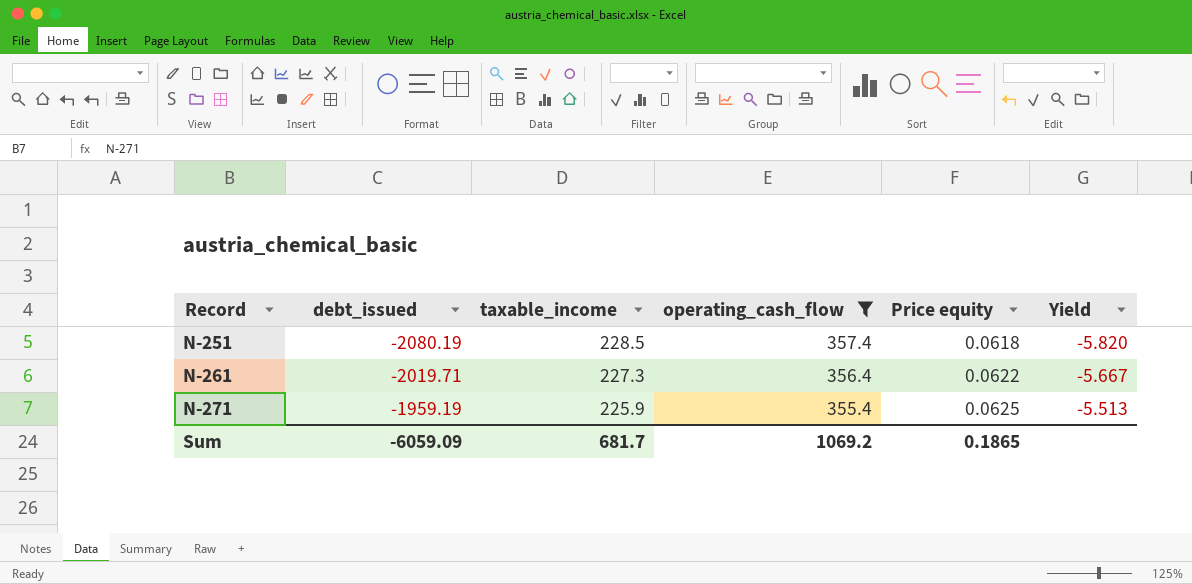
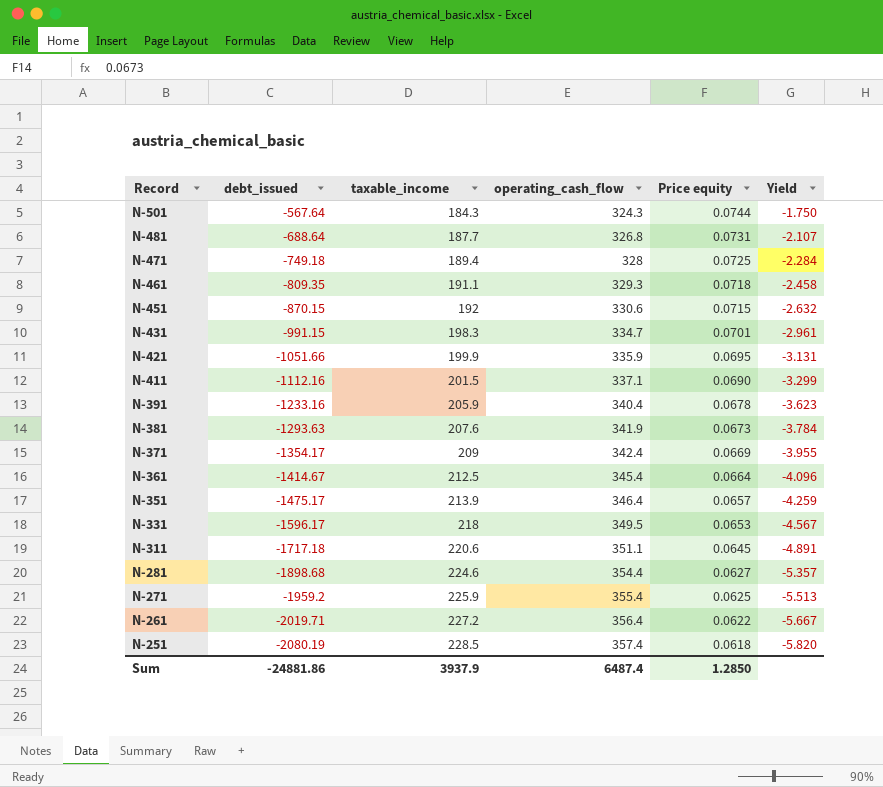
filter: operating_cash_flow >= 355.4 -> none
row order: Record ascending -> Record descending
N-271 | debt_issued: -1959.19 -> -1959.2
N-261 | taxable_income: 227.3 -> 227.2
Sum | debt_issued: -6059.09 -> -24881.86
Sum | taxable_income: 681.7 -> 3937.9
Sum | operating_cash_flow: 1069.2 -> 6487.4
Sum | Price equity: 0.1865 -> 1.2850

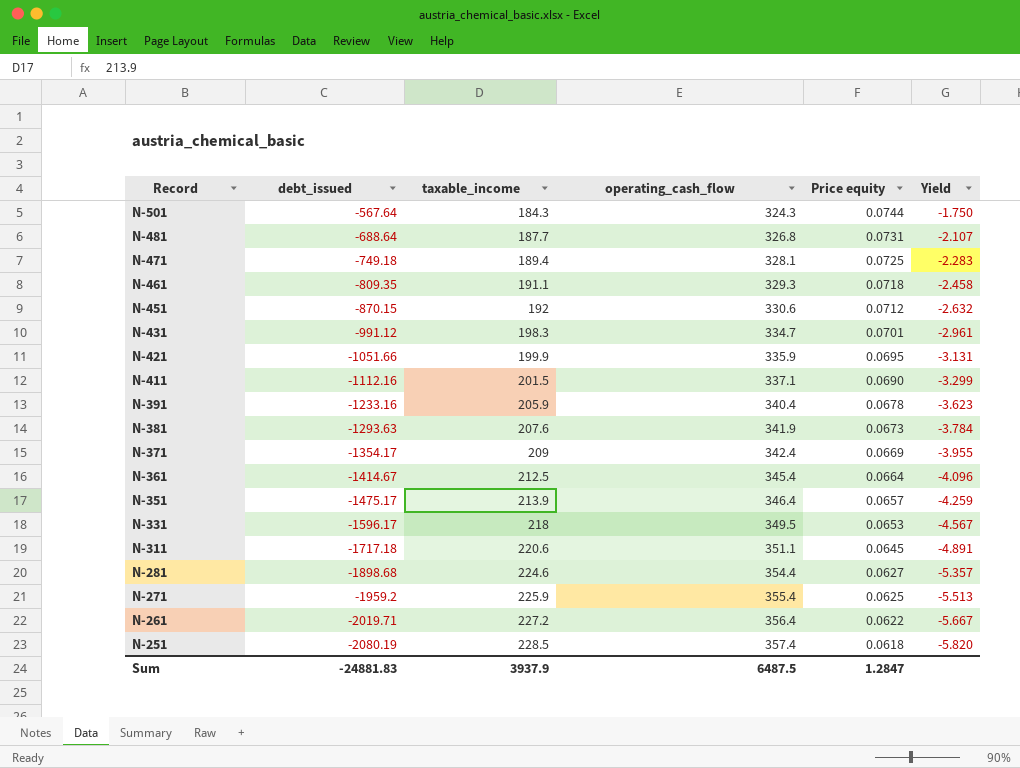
N-471 | operating_cash_flow: 328 -> 328.1
N-471 | Yield: -2.284 -> -2.283
N-451 | Price equity: 0.0715 -> 0.0712
N-431 | debt_issued: -991.15 -> -991.12
Sum | debt_issued: -24881.86 -> -24881.83
Sum | operating_cash_flow: 6487.4 -> 6487.5
Sum | Price equity: 1.2850 -> 1.2847

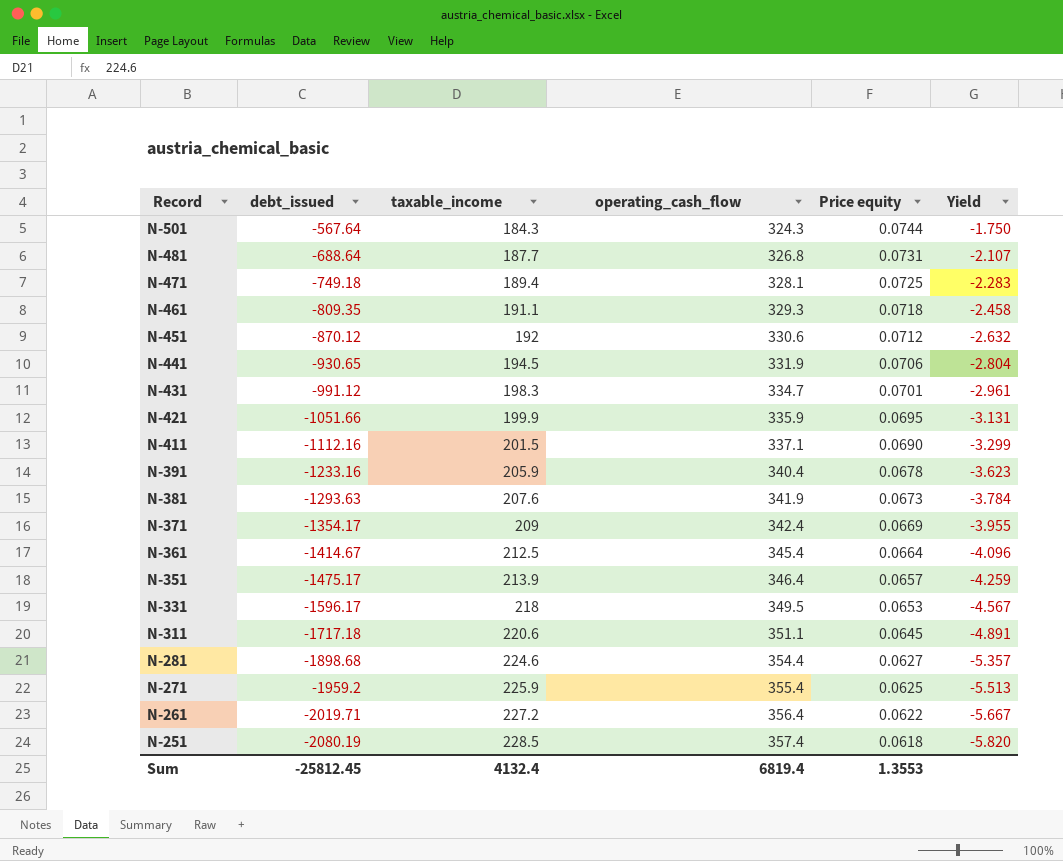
N-451 | debt_issued: -870.15 -> -870.12
row N-441: none -> -930.65 | 194.5 | 331.9 | 0.0706 | -2.804
Sum | debt_issued: -24881.83 -> -25812.45
Sum | taxable_income: 3937.9 -> 4132.4
Sum | operating_cash_flow: 6487.5 -> 6819.4
Sum | Price equity: 1.2847 -> 1.3553

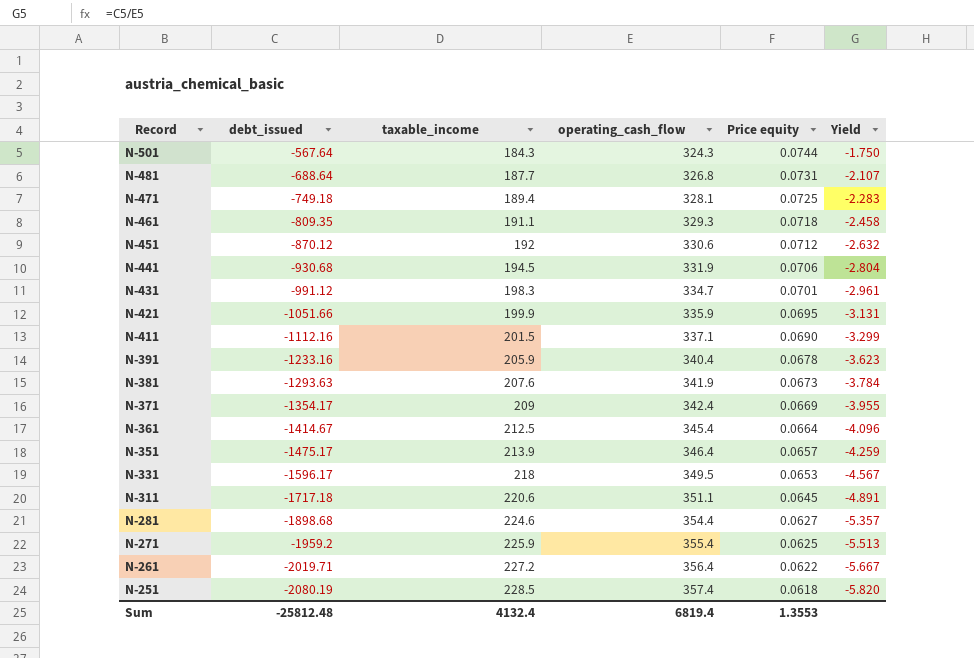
N-441 | debt_issued: -930.65 -> -930.68
Sum | debt_issued: -25812.45 -> -25812.48

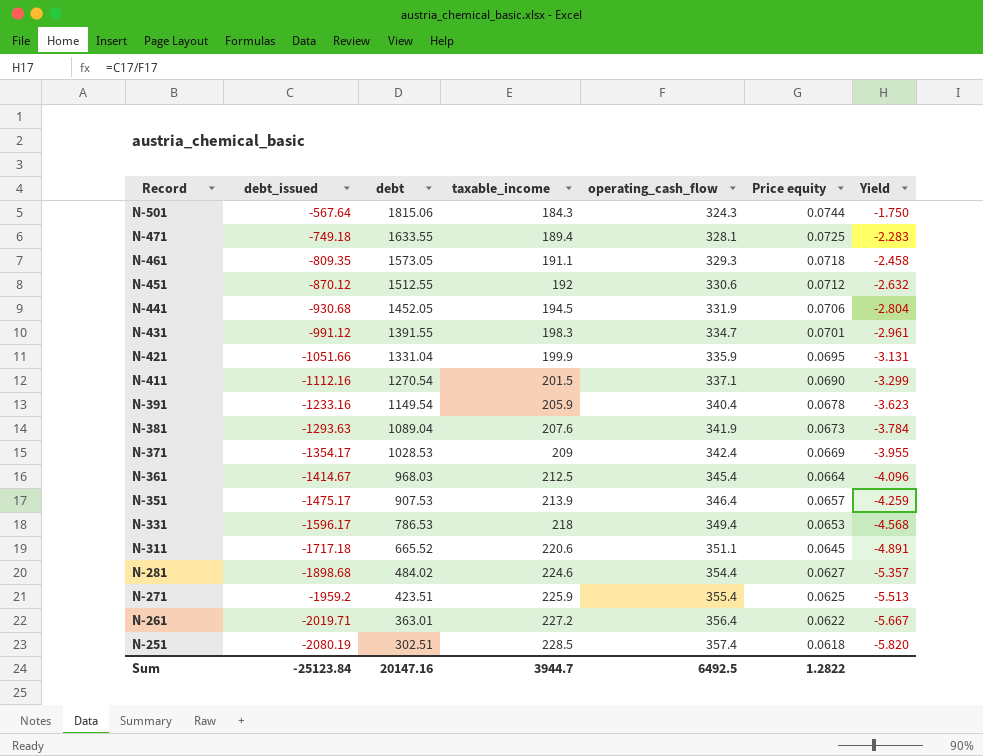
column debt | position: none -> 3
row N-481: -688.64 | 187.7 | 326.8 | 0.0731 | -2.107 -> none
N-331 | operating_cash_flow: 349.5 -> 349.4
N-331 | Yield: -4.567 -> -4.568
Sum | debt_issued: -25812.48 -> -25123.84
Sum | taxable_income: 4132.4 -> 3944.7
Sum | operating_cash_flow: 6819.4 -> 6492.5
Sum | Price equity: 1.3553 -> 1.2822

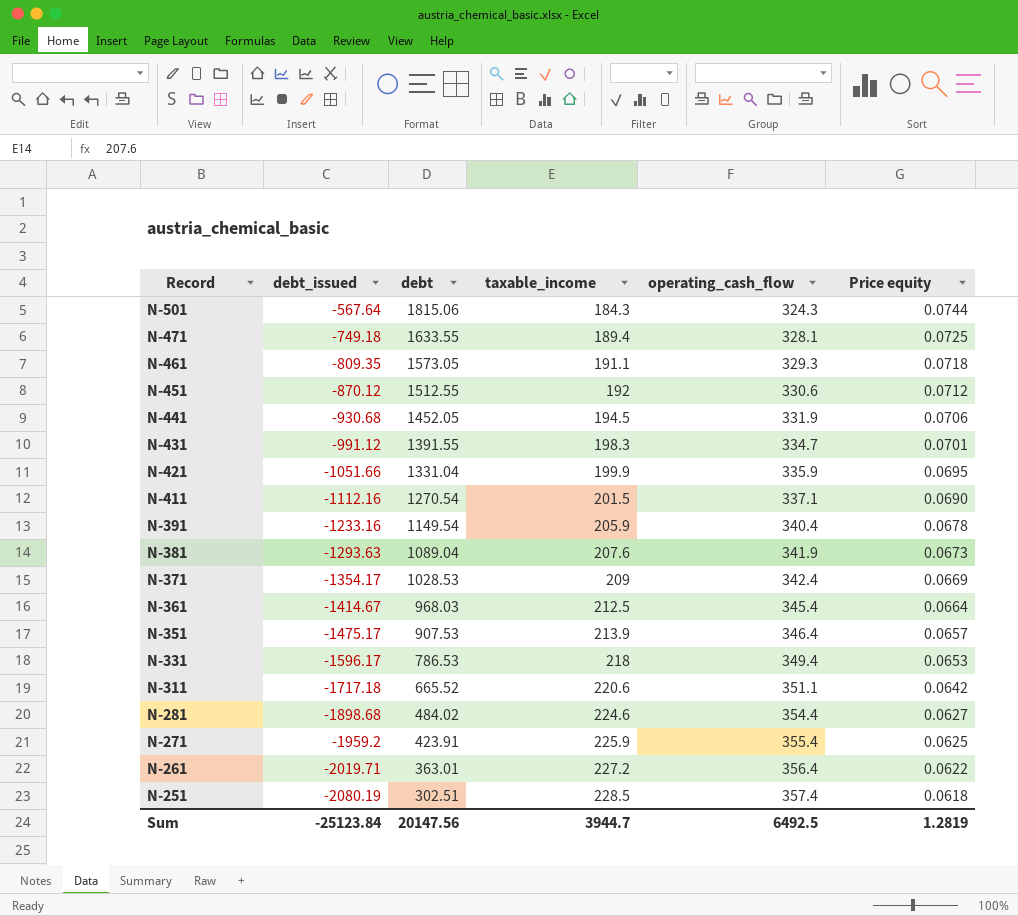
column Yield | formula: [debt_issued] / [operating_cash_flow] -> none
N-311 | Price equity: 0.0645 -> 0.0642
N-271 | debt: 423.51 -> 423.91
Sum | debt: 20147.16 -> 20147.56
Sum | Price equity: 1.2822 -> 1.2819

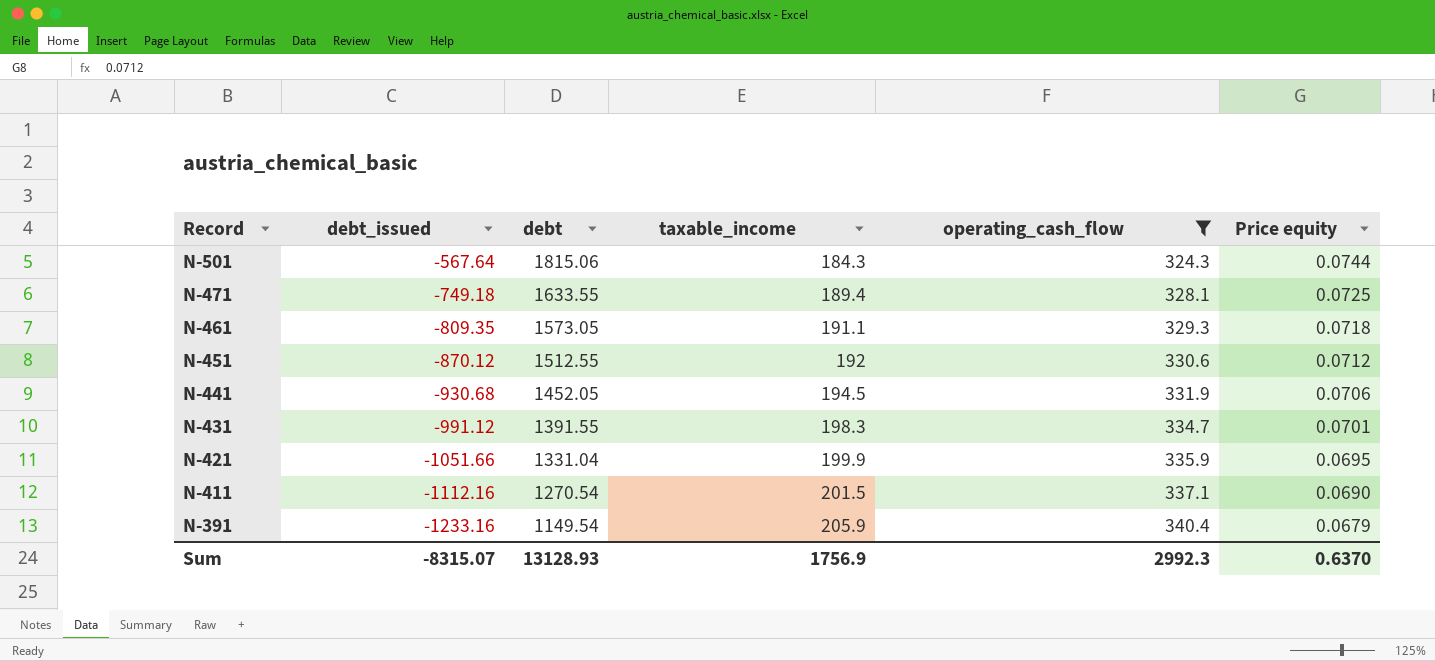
filter: none -> operating_cash_flow <= 340.4
N-391 | Price equity: 0.0678 -> 0.0679
Sum | debt_issued: -25123.84 -> -8315.07
Sum | debt: 20147.56 -> 13128.93
Sum | taxable_income: 3944.7 -> 1756.9
Sum | operating_cash_flow: 6492.5 -> 2992.3
Sum | Price equity: 1.2819 -> 0.6370

